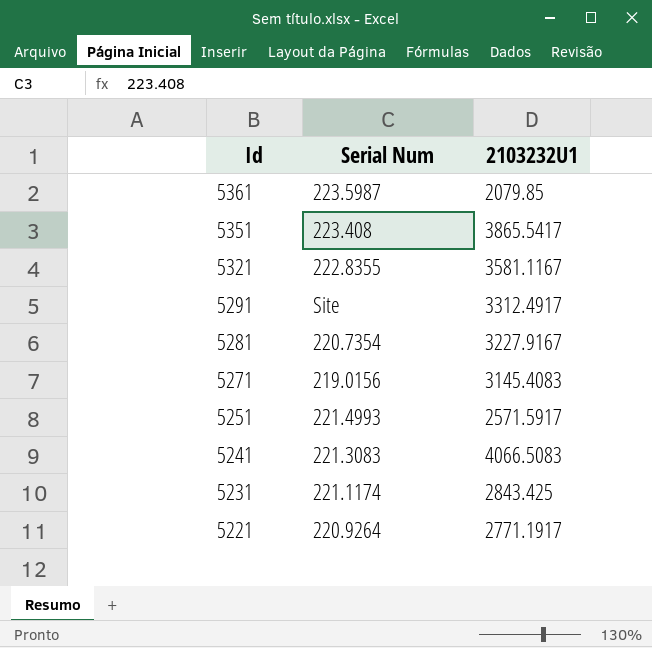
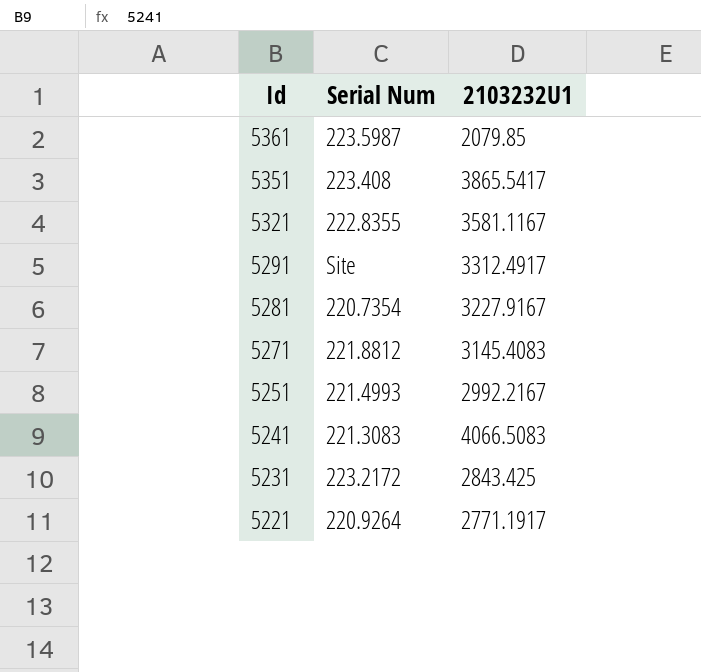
5271 | Serial Num: 219.0156 -> 221.8812
5251 | 2103232U1: 2571.5917 -> 2992.2167
5231 | Serial Num: 221.1174 -> 223.2172

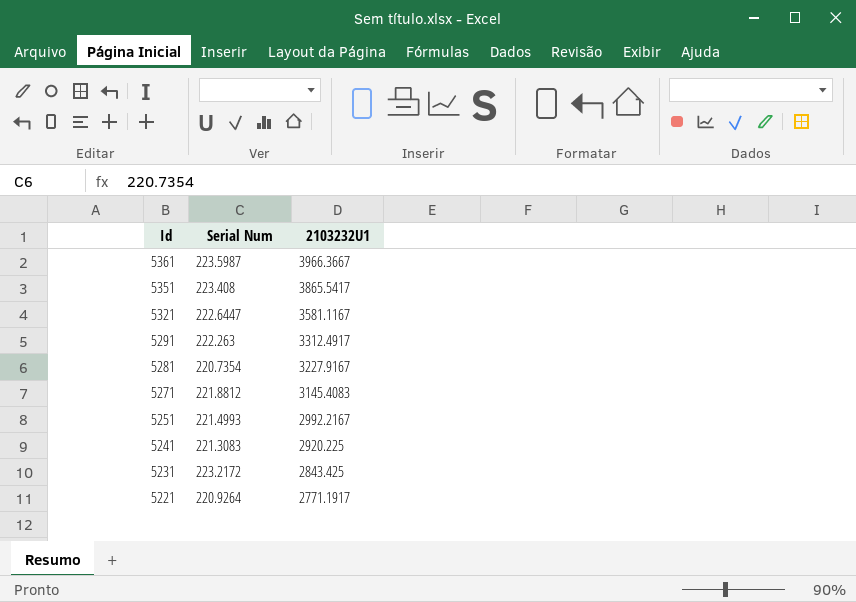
5361 | 2103232U1: 2079.85 -> 3966.3667
5321 | Serial Num: 222.8355 -> 222.6447
5291 | Serial Num: Site -> 222.263
5241 | 2103232U1: 4066.5083 -> 2920.225

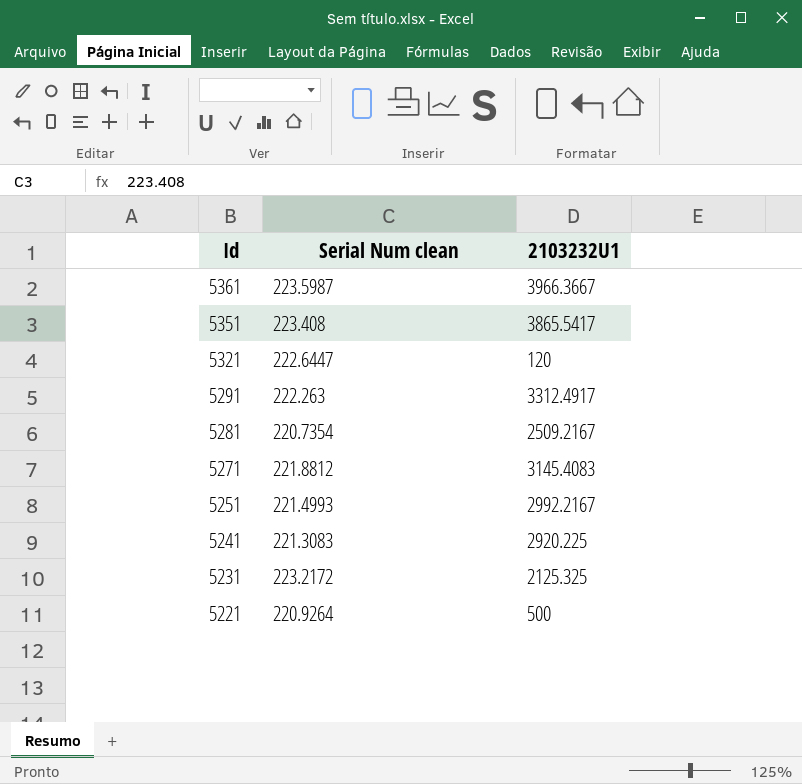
column name: Serial Num -> Serial Num clean
5321 | 2103232U1: 3581.1167 -> 120
5281 | 2103232U1: 3227.9167 -> 2509.2167
5231 | 2103232U1: 2843.425 -> 2125.325
5221 | 2103232U1: 2771.1917 -> 500

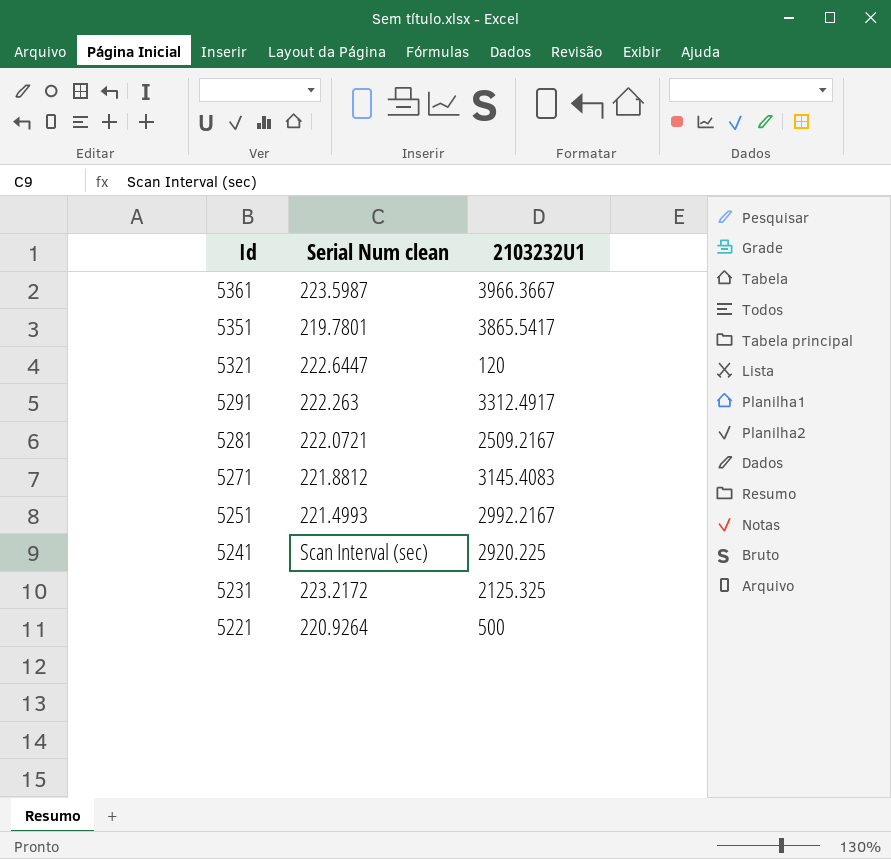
5351 | Serial Num clean: 223.408 -> 219.7801
5281 | Serial Num clean: 220.7354 -> 222.0721
5241 | Serial Num clean: 221.3083 -> Scan Interval (sec)

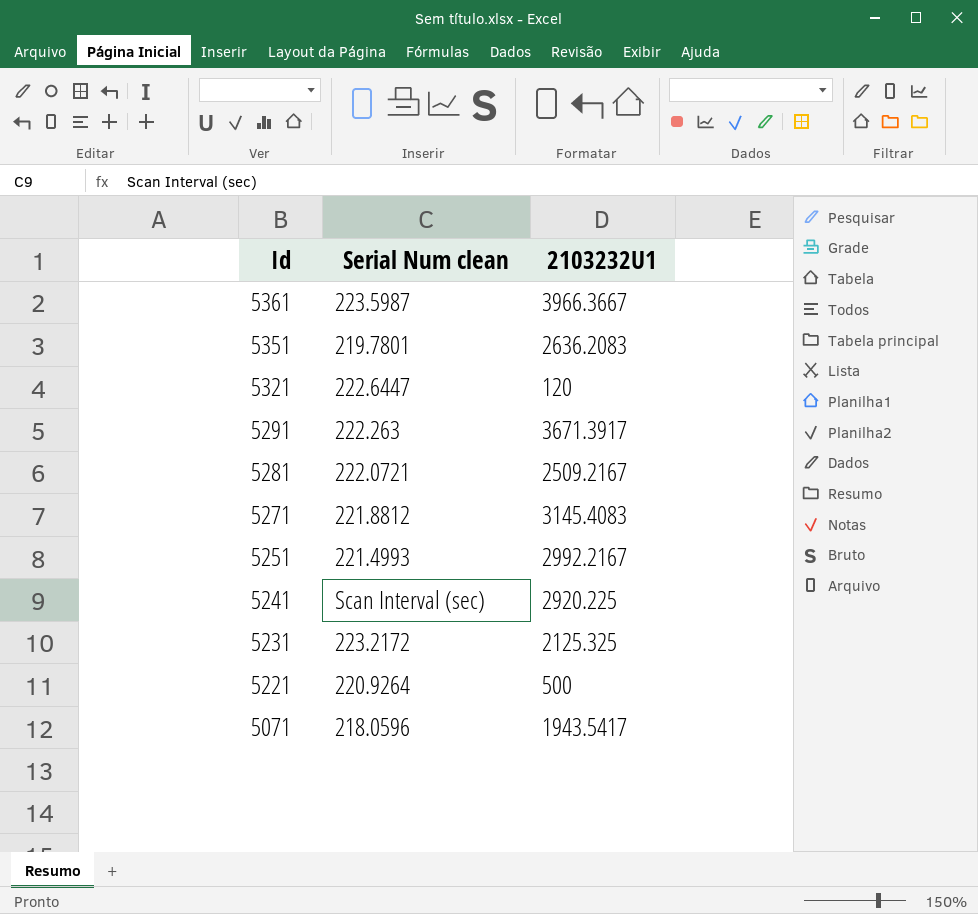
5351 | 2103232U1: 3865.5417 -> 2636.2083
5291 | 2103232U1: 3312.4917 -> 3671.3917
row 5071: none -> 218.0596 | 1943.5417

